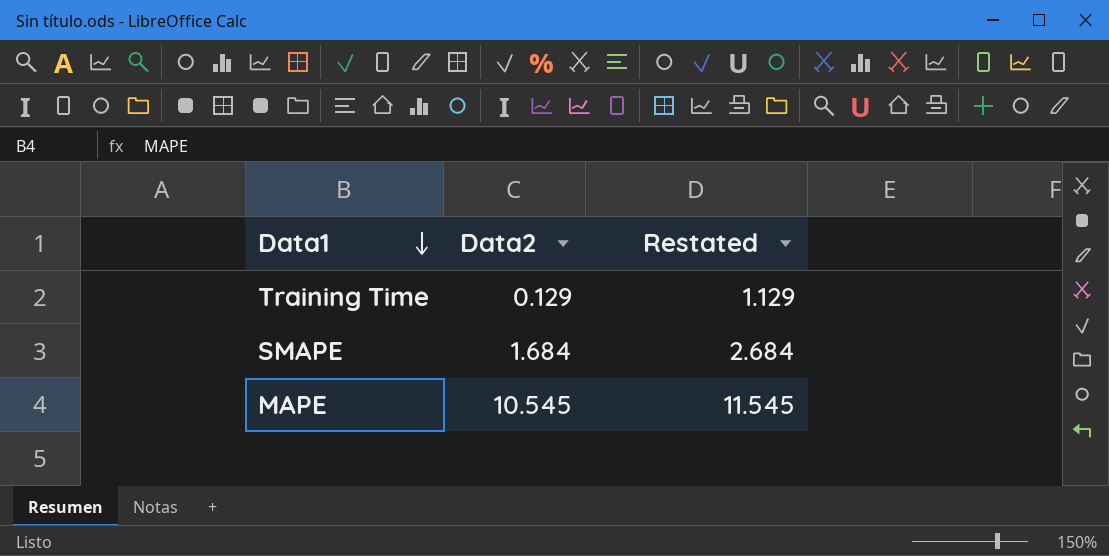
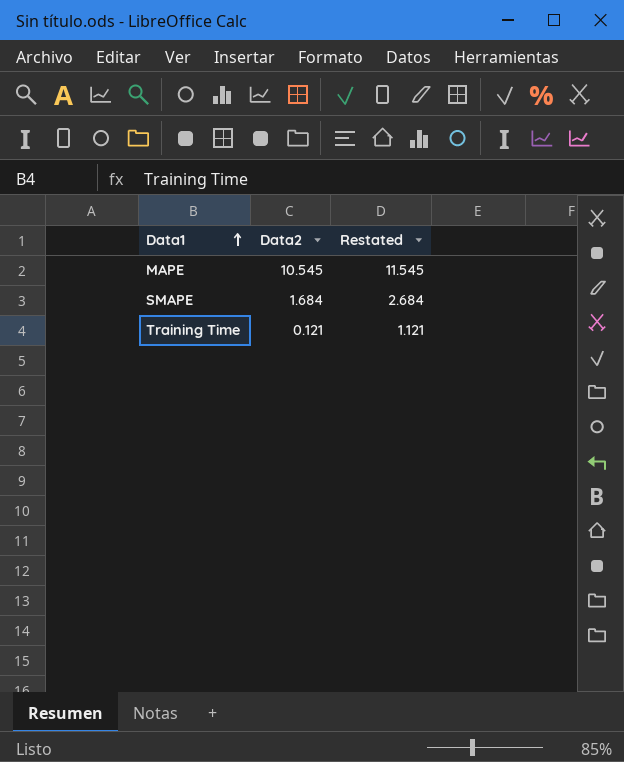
row order: Data1 descending -> Data1 ascending
Training Time | Data2: 0.129 -> 0.121
Training Time | Restated: 1.129 -> 1.121

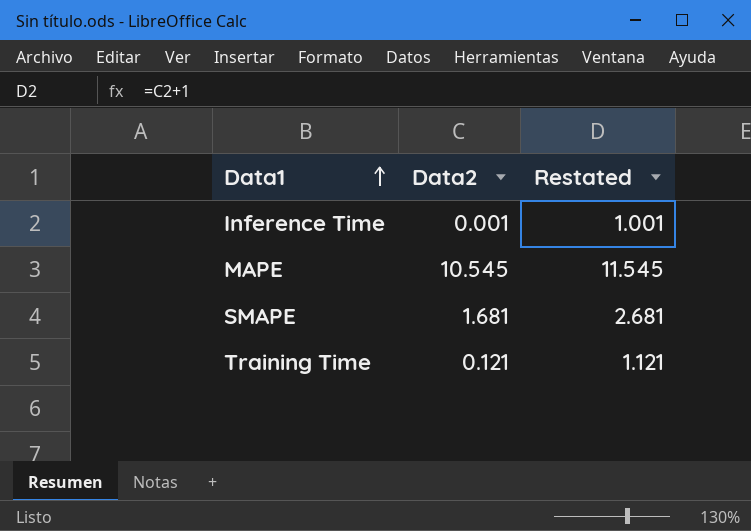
row Inference Time: none -> 0.001 | 1.001
SMAPE | Data2: 1.684 -> 1.681
SMAPE | Restated: 2.684 -> 2.681

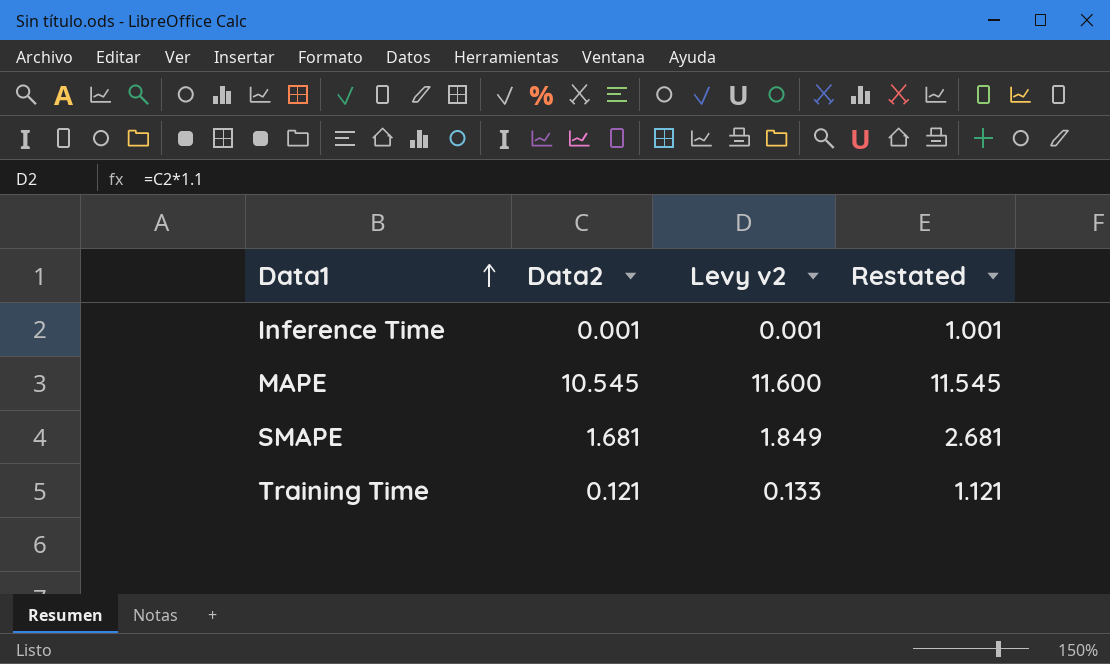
column Levy v2 | formula: none -> [Data2] * 1.1

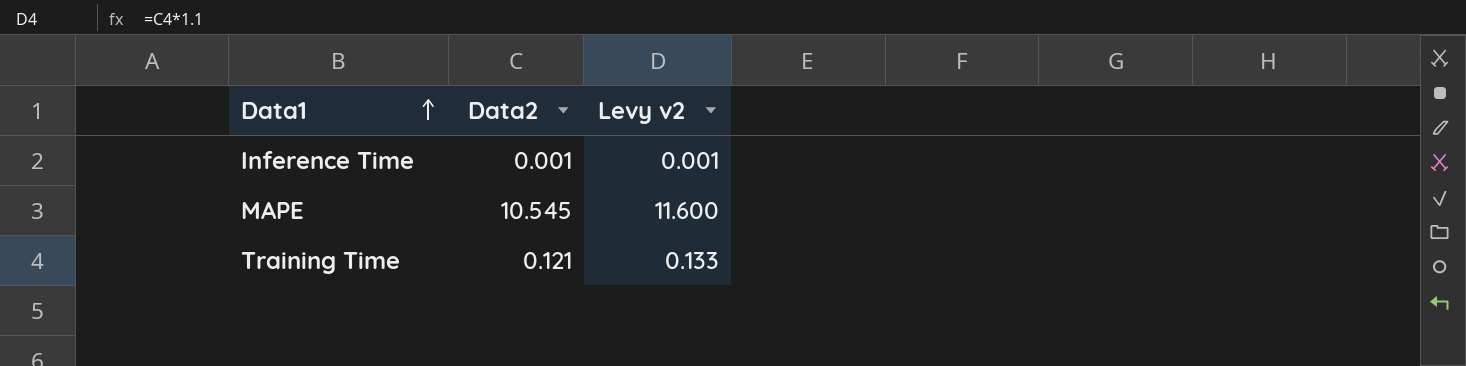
column Restated | formula: [Data2] + 1 -> none
row SMAPE: 1.681 | 1.849 | 2.681 -> none

